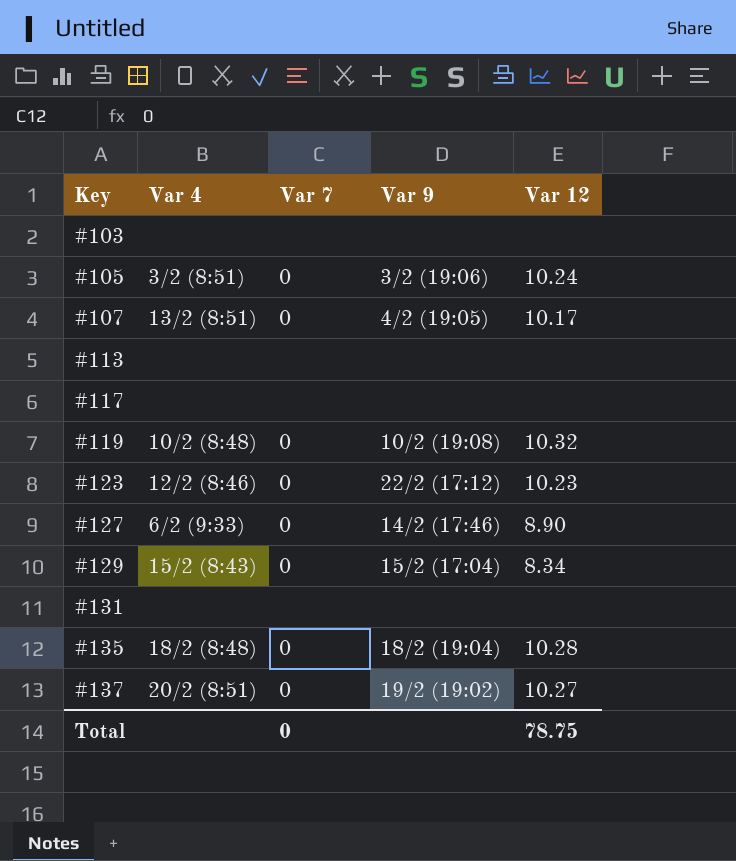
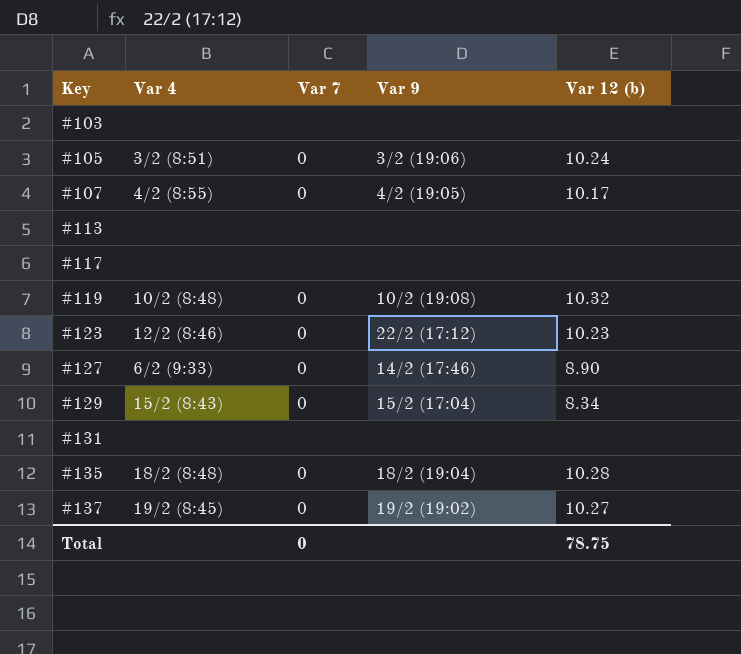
column name: Var 12 -> Var 12 (b)
#107 | Var 4: 13/2 (8:51) -> 4/2 (8:55)
#137 | Var 4: 20/2 (8:51) -> 19/2 (8:45)

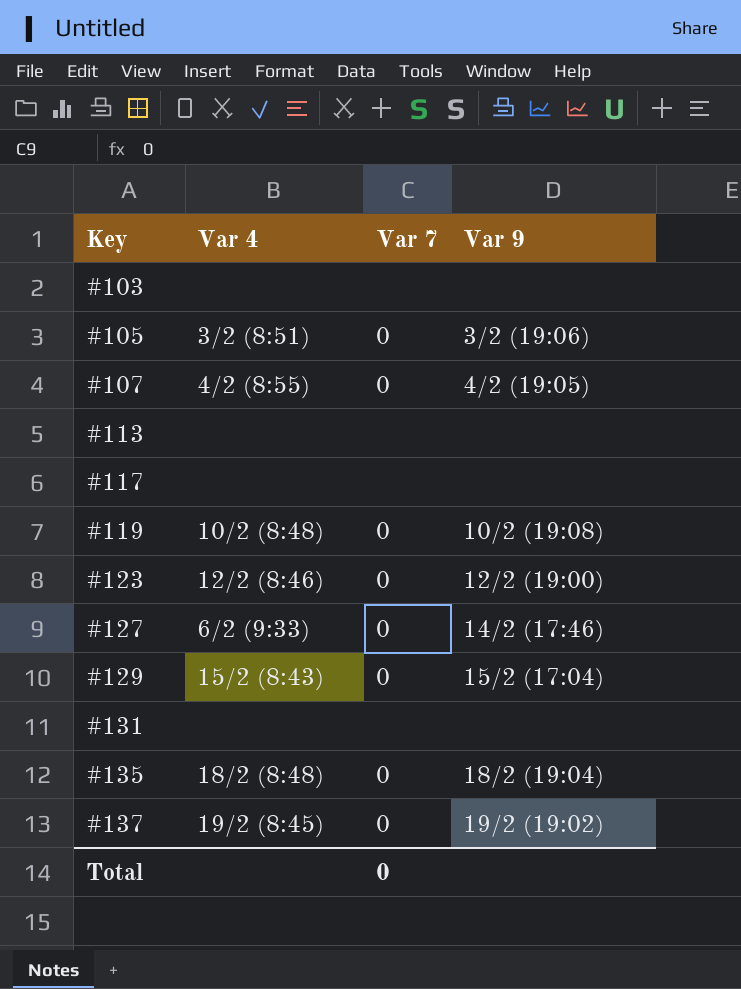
column Var 12 (b) | position: 5 -> none
#123 | Var 9: 22/2 (17:12) -> 12/2 (19:00)

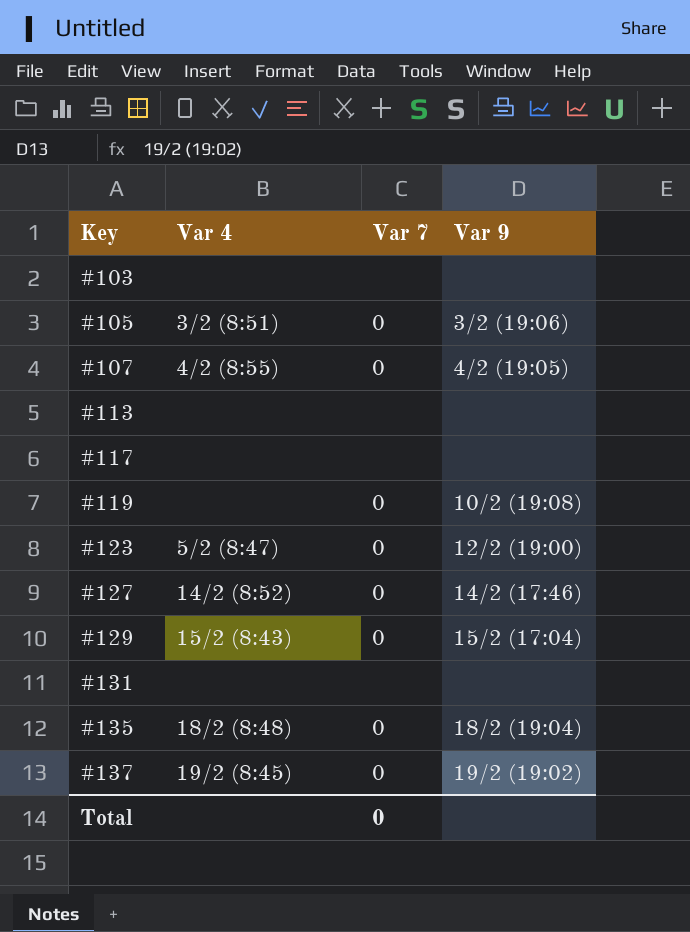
#119 | Var 4: 10/2 (8:48) -> none
#123 | Var 4: 12/2 (8:46) -> 5/2 (8:47)
#127 | Var 4: 6/2 (9:33) -> 14/2 (8:52)

